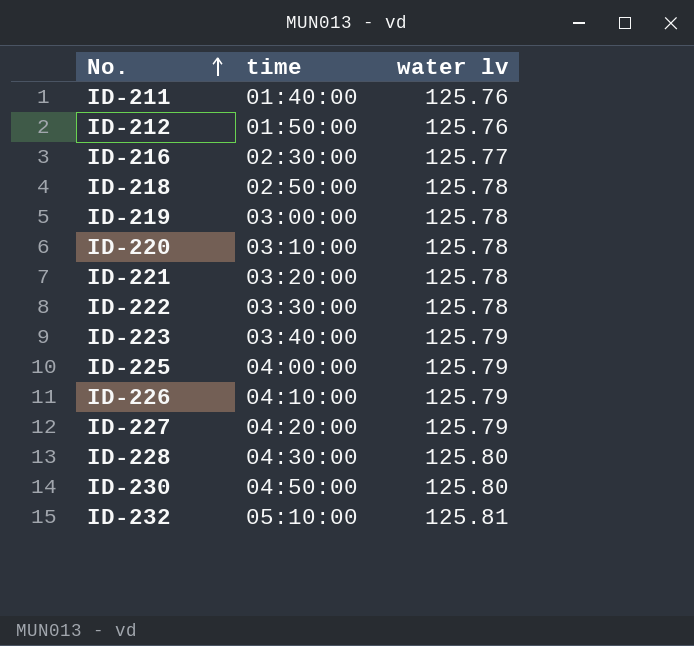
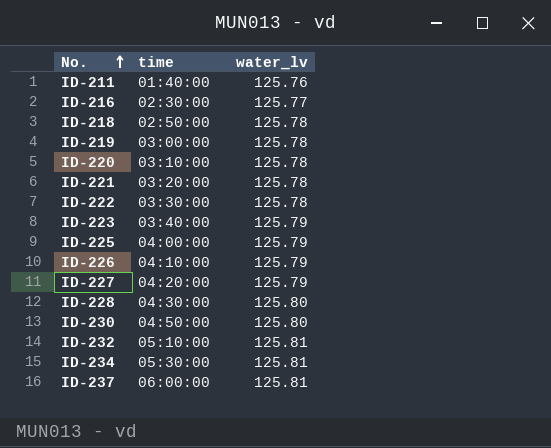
column name: water lv -> water_lv
row ID-212: 01:50:00 | 125.76 -> none
row ID-234: none -> 05:30:00 | 125.81
row ID-237: none -> 06:00:00 | 125.81

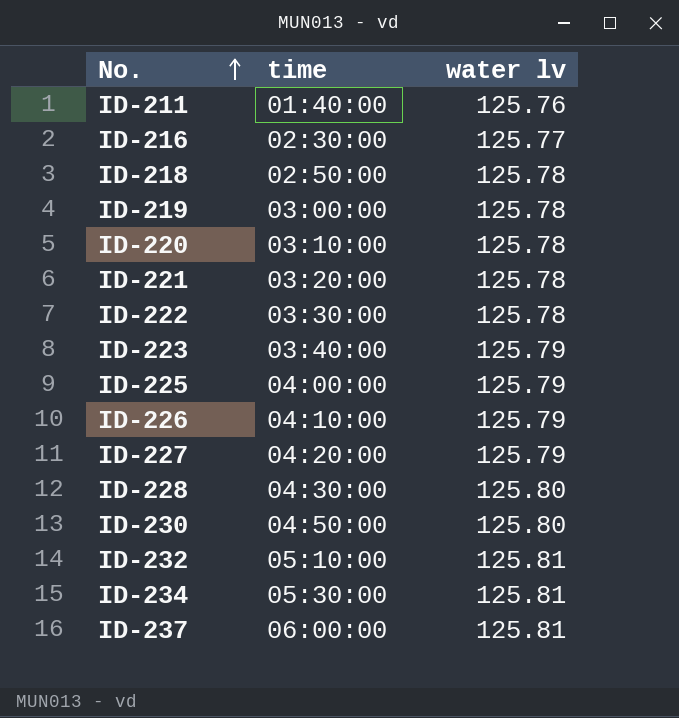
column name: water_lv -> water lv

